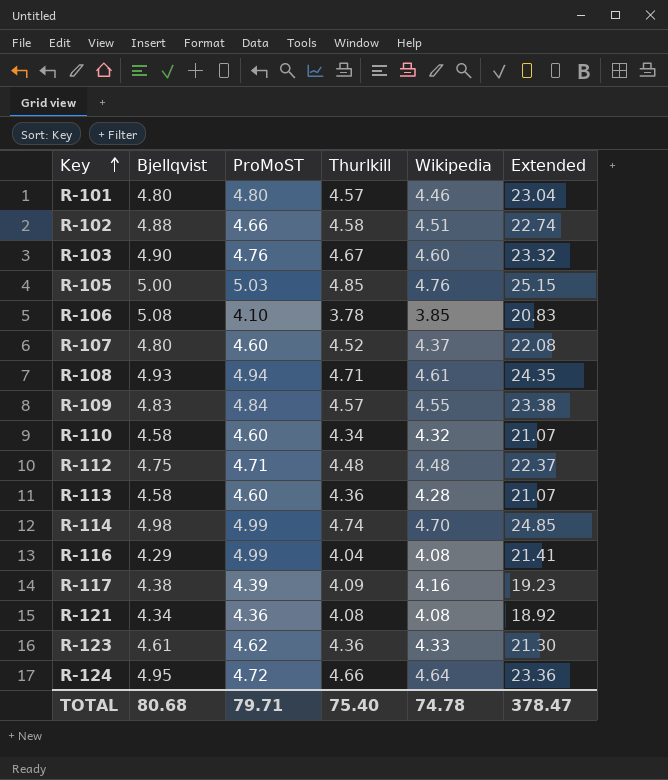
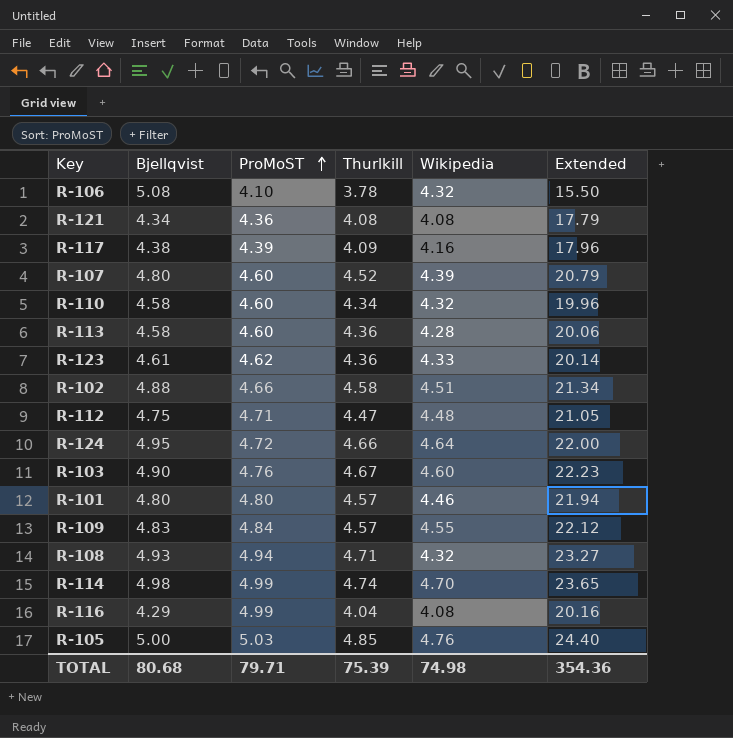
row order: Key ascending -> ProMoST ascending
column Extended | formula: [Bjellqvist] * [ProMoST] -> [ProMoST] * [Thurlkill]
R-106 | Wikipedia: 3.85 -> 4.32
R-107 | Wikipedia: 4.37 -> 4.39
R-112 | Thurlkill: 4.48 -> 4.47
R-108 | Wikipedia: 4.61 -> 4.32
TOTAL | Thurlkill: 75.40 -> 75.39
TOTAL | Wikipedia: 74.78 -> 74.98
TOTAL | Extended: 378.47 -> 354.36

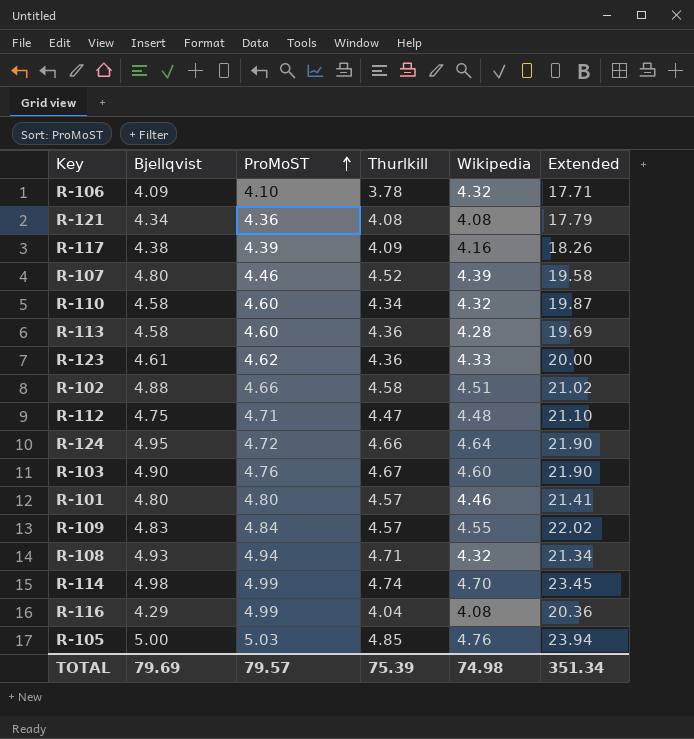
column Extended | formula: [ProMoST] * [Thurlkill] -> [ProMoST] * [Wikipedia]
R-106 | Bjellqvist: 5.08 -> 4.09
R-107 | ProMoST: 4.60 -> 4.46
TOTAL | Bjellqvist: 80.68 -> 79.69
TOTAL | ProMoST: 79.71 -> 79.57
TOTAL | Extended: 354.36 -> 351.34

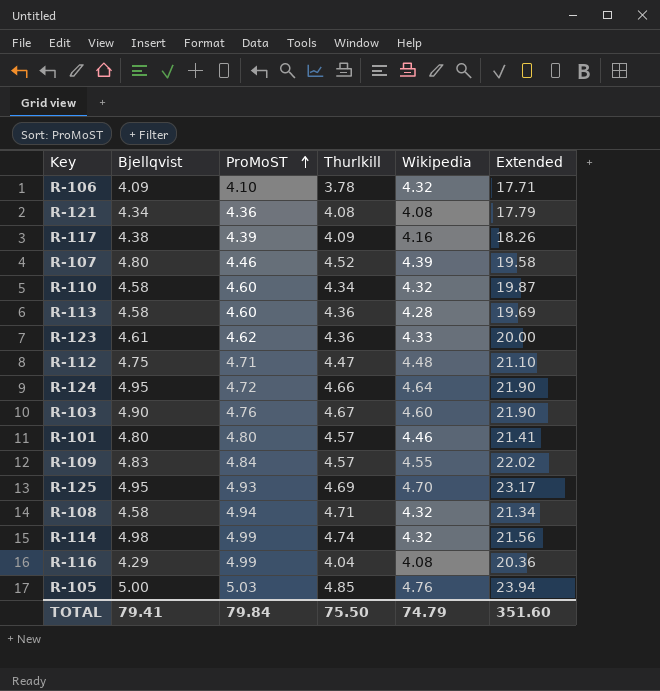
row R-102: 4.88 | 4.66 | 4.58 | 4.51 | 21.02 -> none
row R-125: none -> 4.95 | 4.93 | 4.69 | 4.70 | 23.17
R-108 | Bjellqvist: 4.93 -> 4.58
R-114 | Wikipedia: 4.70 -> 4.32
R-114 | Extended: 23.45 -> 21.56
TOTAL | Bjellqvist: 79.69 -> 79.41
TOTAL | ProMoST: 79.57 -> 79.84
TOTAL | Thurlkill: 75.39 -> 75.50
TOTAL | Wikipedia: 74.98 -> 74.79
TOTAL | Extended: 351.34 -> 351.60

